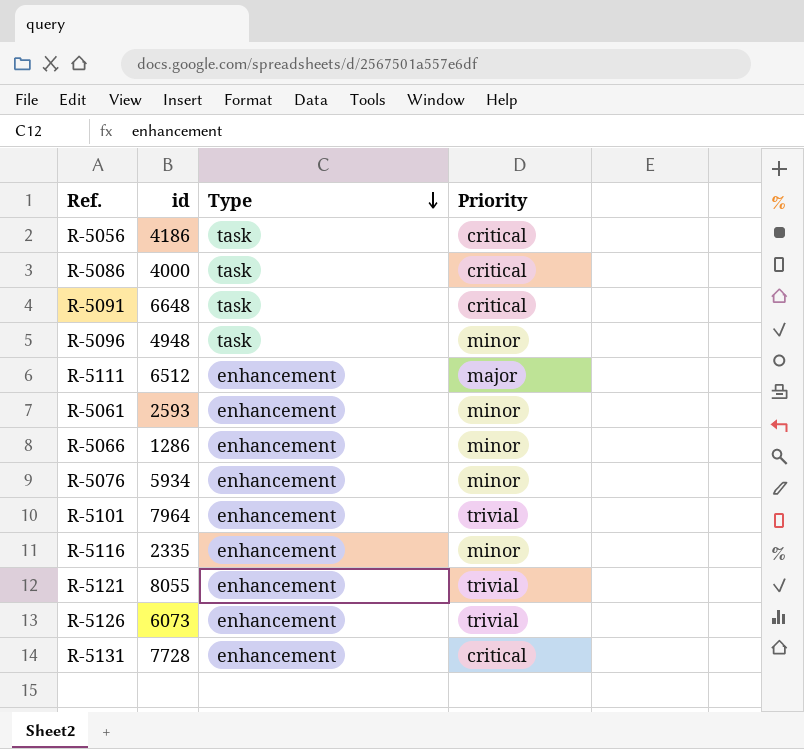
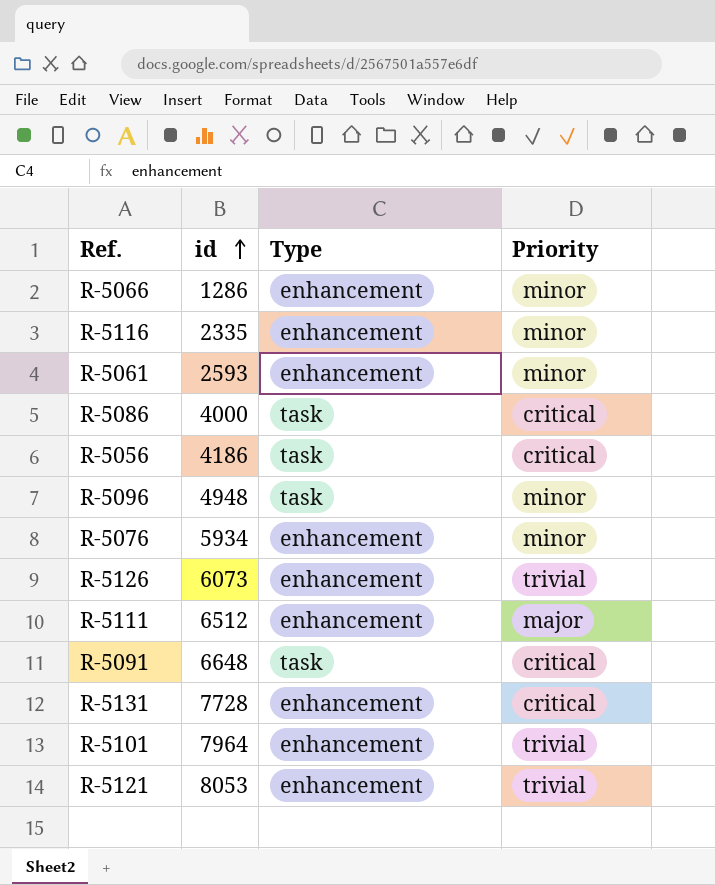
row order: Type descending -> id ascending
R-5121 | id: 8055 -> 8053

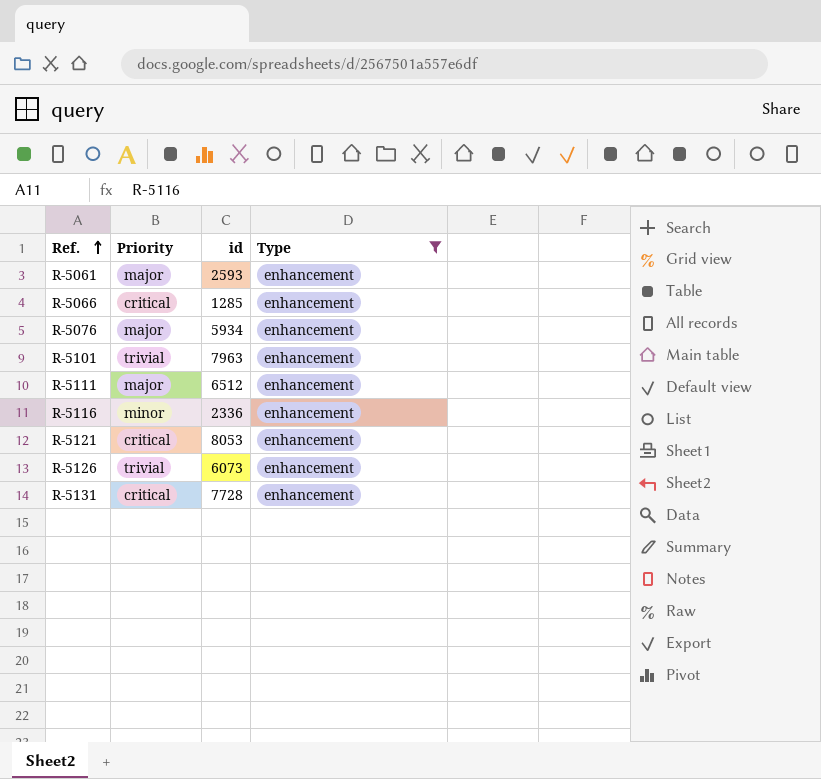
filter: none -> Type = enhancement
row order: id ascending -> Ref. ascending
column Priority | position: 4 -> 2
R-5061 | Priority: minor -> major
R-5066 | Priority: minor -> critical
R-5066 | id: 1286 -> 1285
R-5076 | Priority: minor -> major
R-5101 | id: 7964 -> 7963
R-5116 | id: 2335 -> 2336
R-5121 | Priority: trivial -> critical

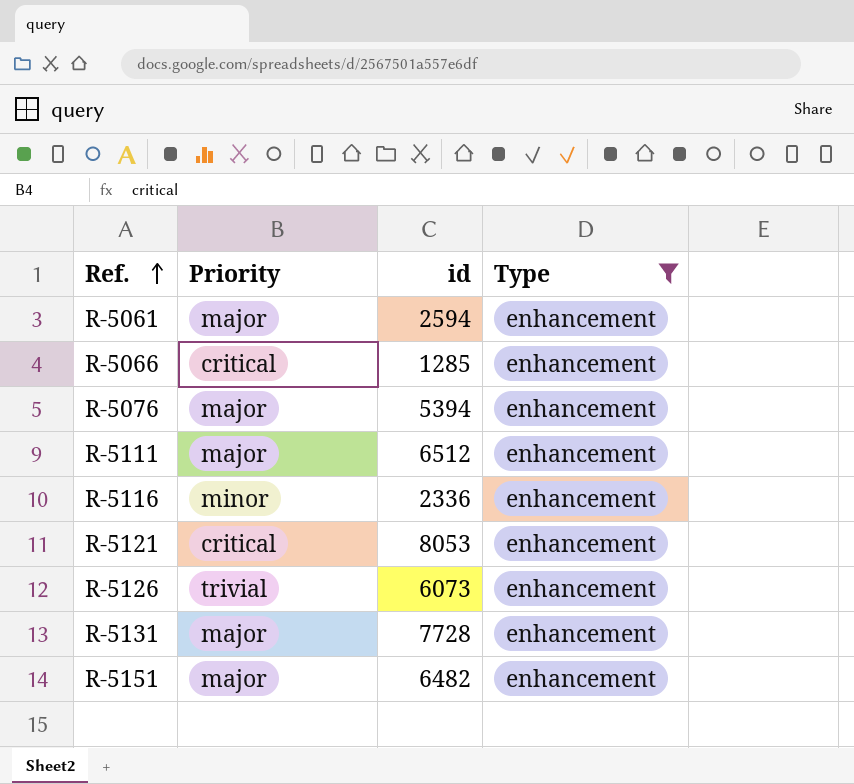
row R-5101: trivial | 7963 | enhancement -> none
R-5061 | id: 2593 -> 2594
R-5076 | id: 5934 -> 5394
R-5131 | Priority: critical -> major
row R-5151: none -> major | 6482 | enhancement

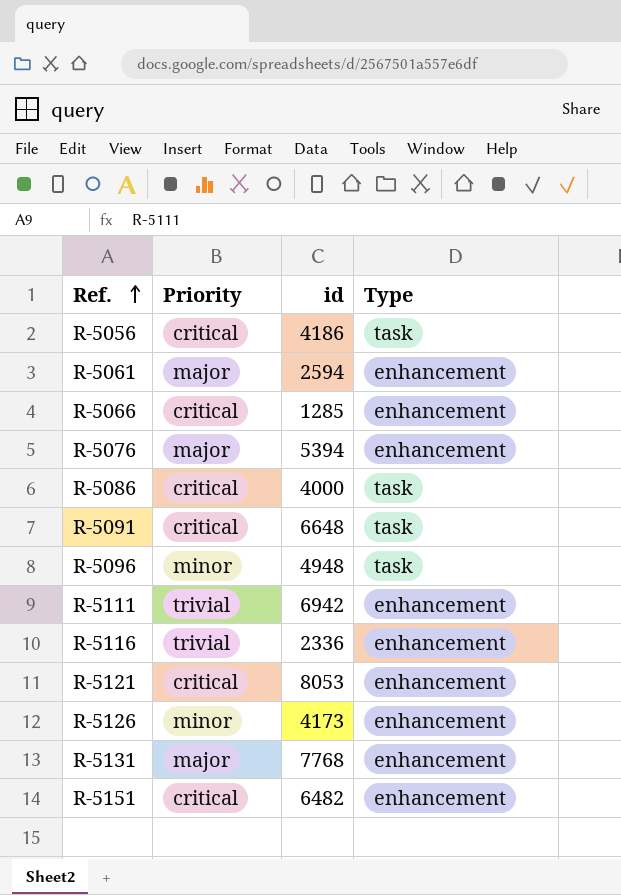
filter: Type = enhancement -> none
R-5111 | Priority: major -> trivial
R-5111 | id: 6512 -> 6942
R-5116 | Priority: minor -> trivial
R-5126 | Priority: trivial -> minor
R-5126 | id: 6073 -> 4173
R-5131 | id: 7728 -> 7768
R-5151 | Priority: major -> critical

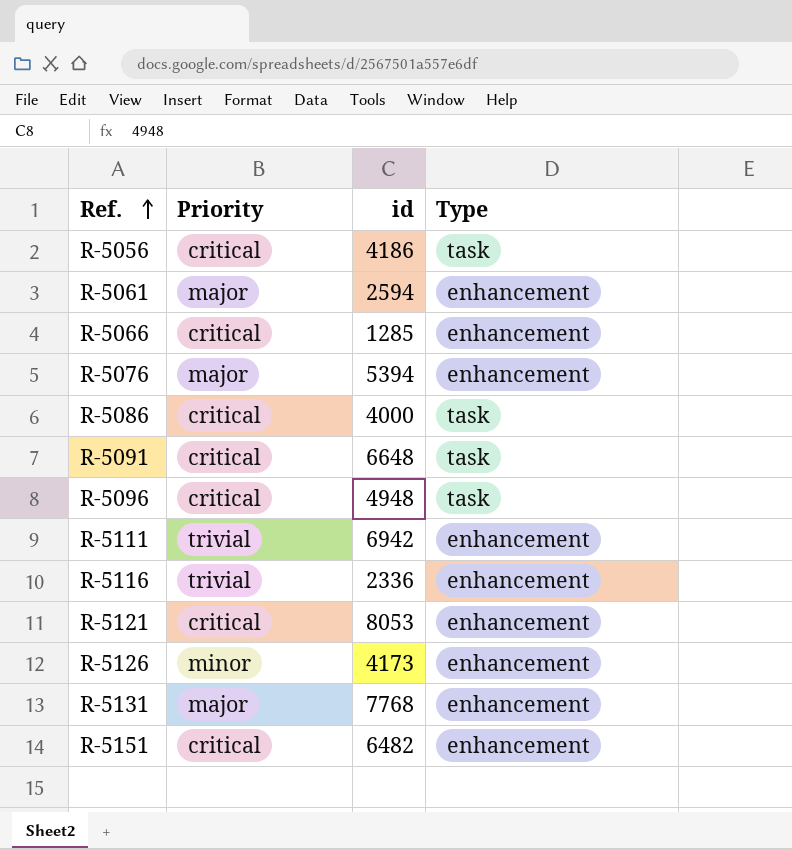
R-5096 | Priority: minor -> critical

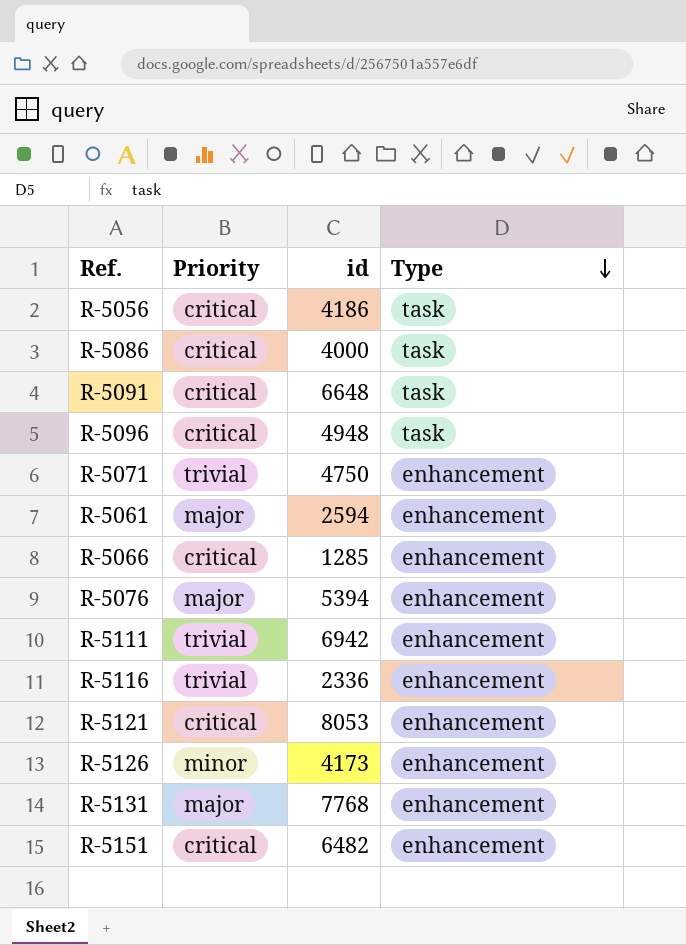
row order: Ref. ascending -> Type descending
row R-5071: none -> trivial | 4750 | enhancement

